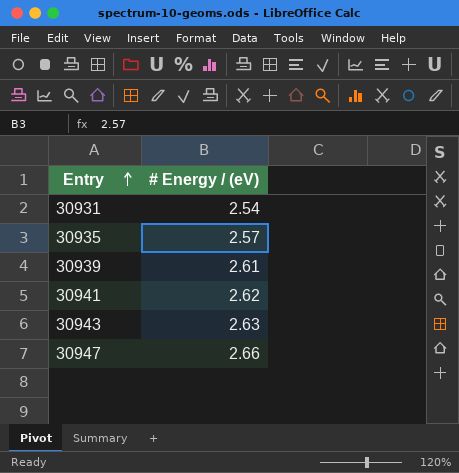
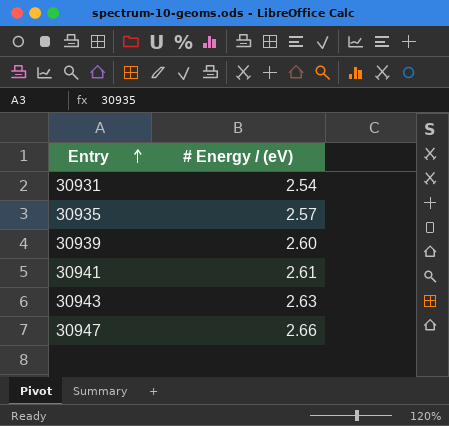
30939 | # Energy / (eV): 2.61 -> 2.60
30941 | # Energy / (eV): 2.62 -> 2.61

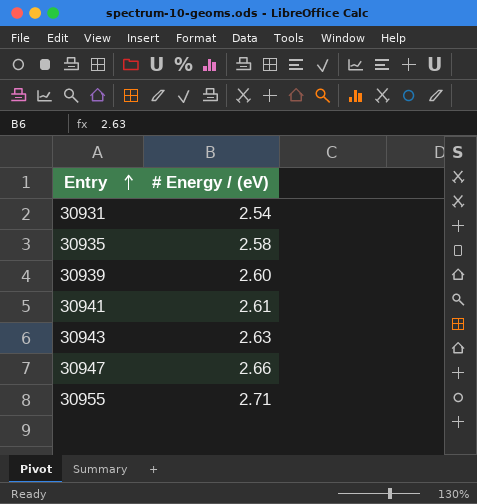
30935 | # Energy / (eV): 2.57 -> 2.58
row 30955: none -> 2.71

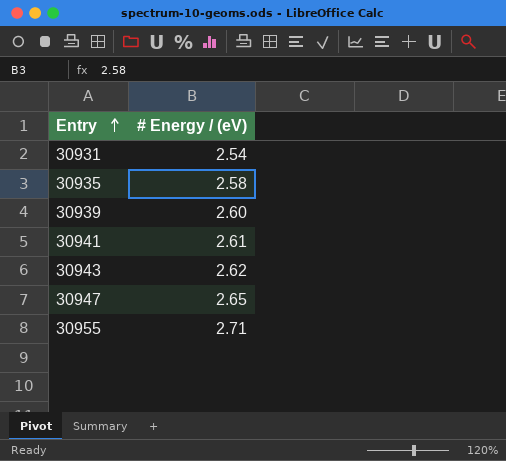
30943 | # Energy / (eV): 2.63 -> 2.62
30947 | # Energy / (eV): 2.66 -> 2.65

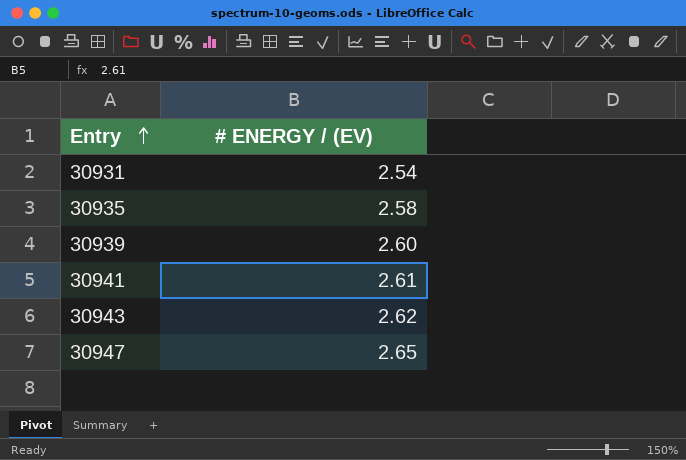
column name: # Energy / (eV) -> # ENERGY / (EV)
row 30955: 2.71 -> none

